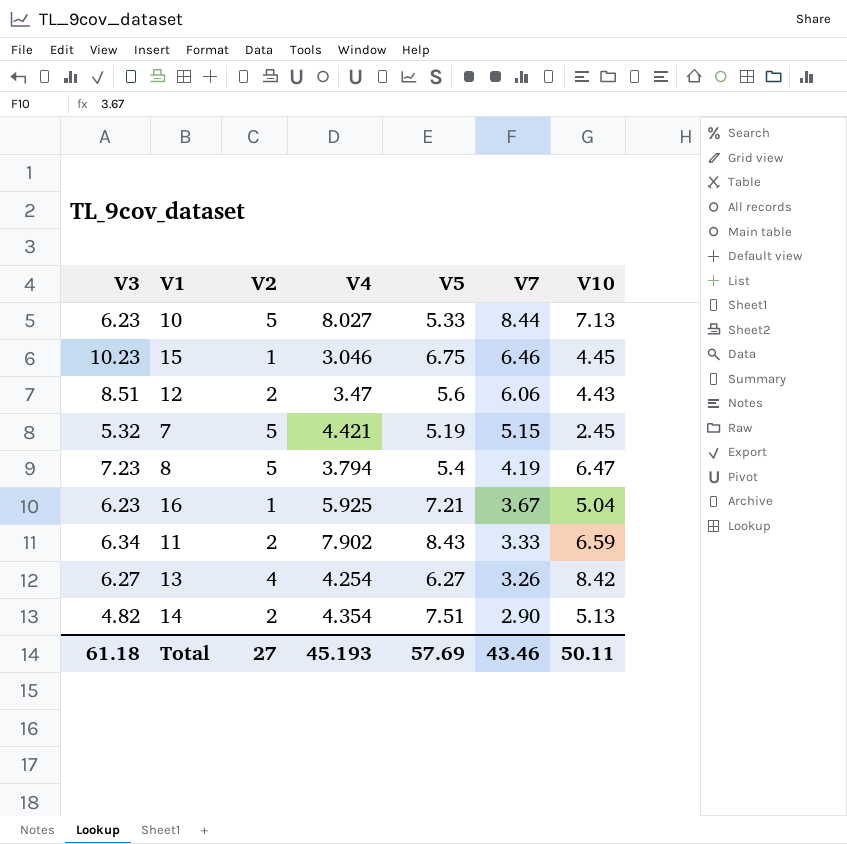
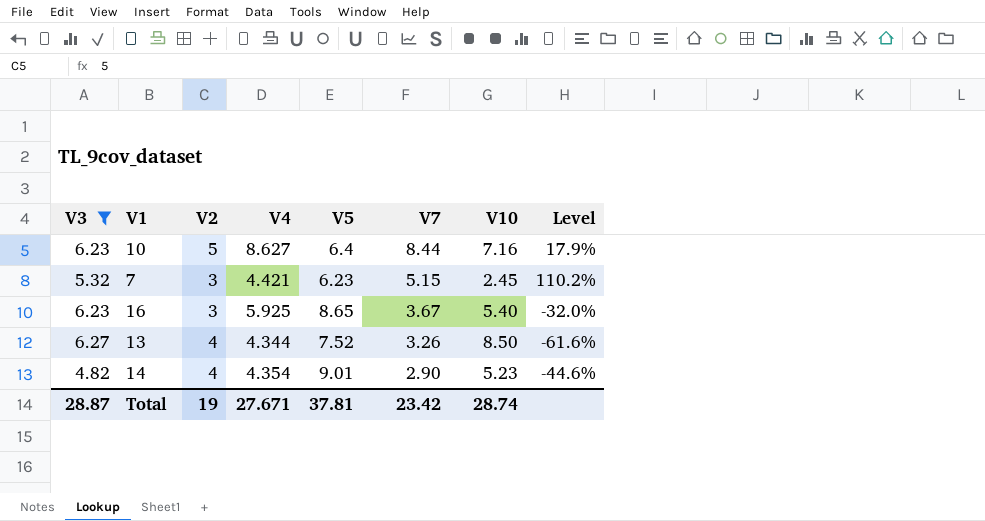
filter: none -> V3 <= 6.27
column Level | formula: none -> ([V7] - [V10]) / [V10]
10 | V4: 8.027 -> 8.627
10 | V5: 5.33 -> 6.4
10 | V10: 7.13 -> 7.16
7 | V2: 5 -> 3
7 | V5: 5.19 -> 6.23
16 | V2: 1 -> 3
16 | V5: 7.21 -> 8.65
16 | V10: 5.04 -> 5.40
13 | V4: 4.254 -> 4.344
13 | V5: 6.27 -> 7.52
13 | V10: 8.42 -> 8.50
14 | V2: 2 -> 4
14 | V5: 7.51 -> 9.01
14 | V10: 5.13 -> 5.23
Total | V3: 61.18 -> 28.87
Total | V2: 27 -> 19
Total | V4: 45.193 -> 27.671
Total | V5: 57.69 -> 37.81
Total | V7: 43.46 -> 23.42
Total | V10: 50.11 -> 28.74

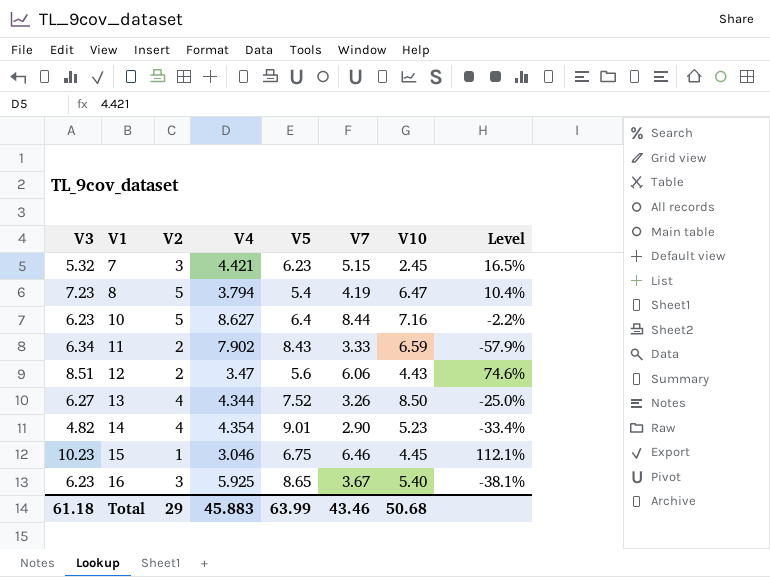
filter: V3 <= 6.27 -> none
row order: V7 descending -> V1 ascending
column Level | formula: ([V7] - [V10]) / [V10] -> ([V7] - [V4]) / [V4]
Total | V3: 28.87 -> 61.18
Total | V2: 19 -> 29
Total | V4: 27.671 -> 45.883
Total | V5: 37.81 -> 63.99
Total | V7: 23.42 -> 43.46
Total | V10: 28.74 -> 50.68

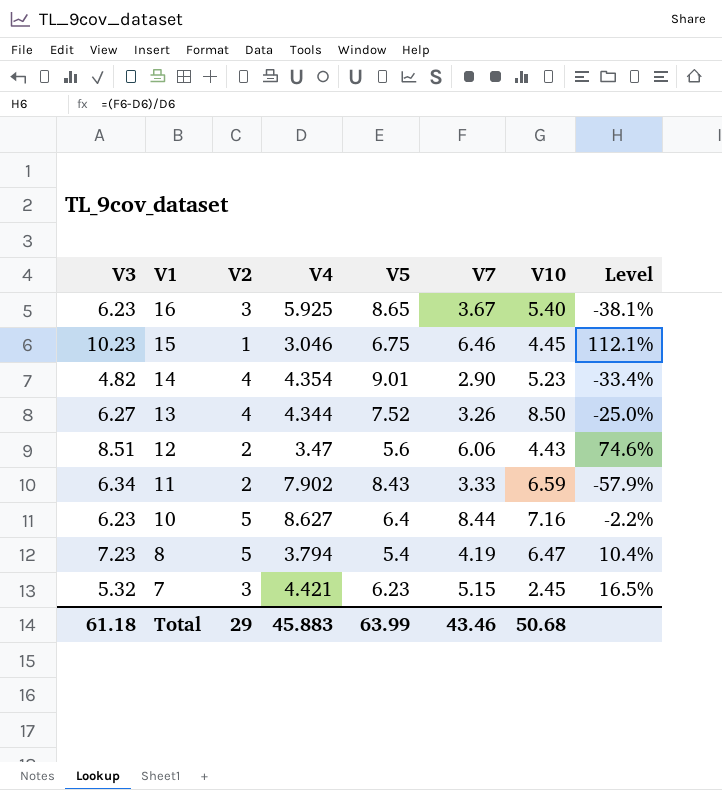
row order: V1 ascending -> V1 descending

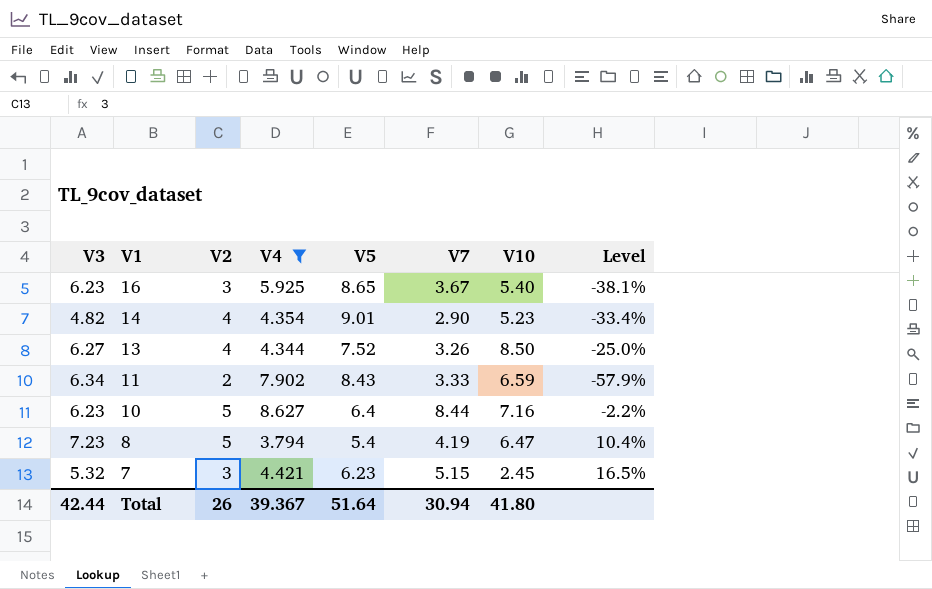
filter: none -> V4 >= 3.794
Total | V3: 61.18 -> 42.44
Total | V2: 29 -> 26
Total | V4: 45.883 -> 39.367
Total | V5: 63.99 -> 51.64
Total | V7: 43.46 -> 30.94
Total | V10: 50.68 -> 41.80

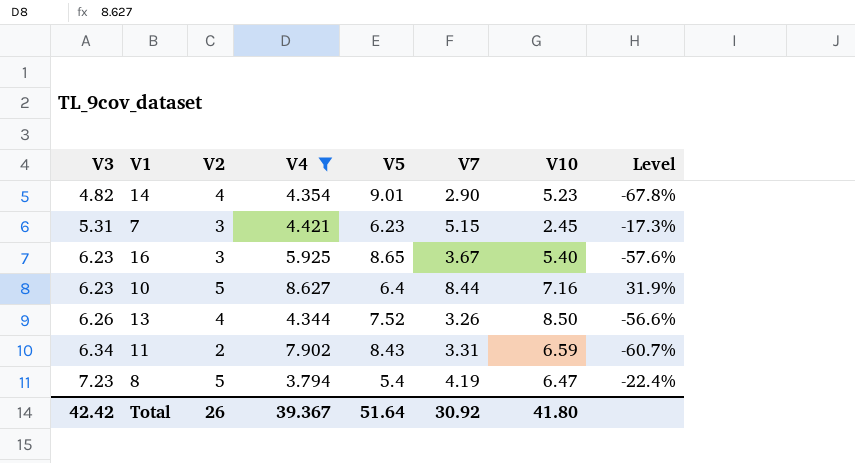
row order: V1 descending -> V3 ascending
column Level | formula: ([V7] - [V4]) / [V4] -> ([V7] - [V5]) / [V5]
7 | V3: 5.32 -> 5.31
13 | V3: 6.27 -> 6.26
11 | V7: 3.33 -> 3.31
Total | V3: 42.44 -> 42.42
Total | V7: 30.94 -> 30.92

